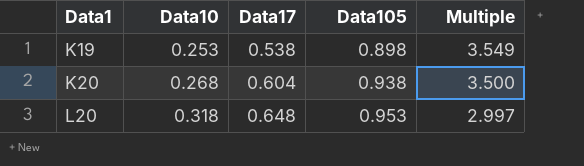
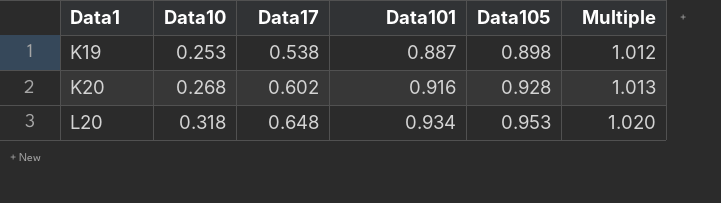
column Data101 | position: none -> 4
column Multiple | formula: [Data105] / [Data10] -> [Data105] / [Data101]
K20 | Data17: 0.604 -> 0.602
K20 | Data105: 0.938 -> 0.928

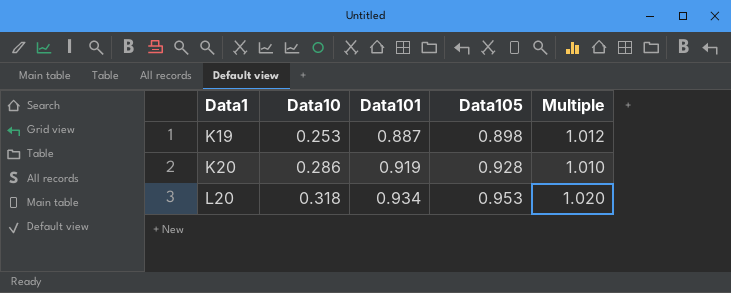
column Data17 | position: 3 -> none
K20 | Data10: 0.268 -> 0.286
K20 | Data101: 0.916 -> 0.919
K20 | Multiple: 1.013 -> 1.010

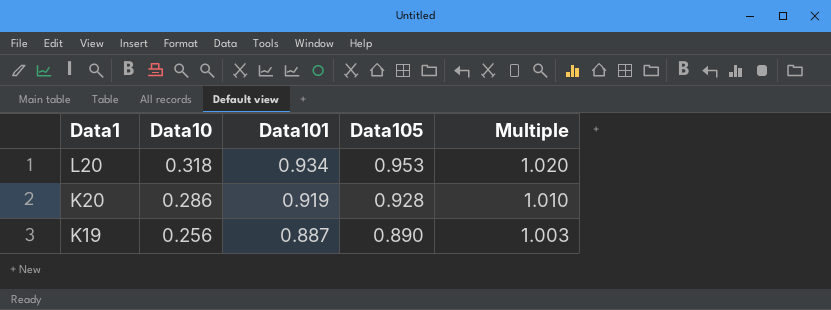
row order: Data1 ascending -> Data1 descending
K19 | Data10: 0.253 -> 0.256
K19 | Data105: 0.898 -> 0.890
K19 | Multiple: 1.012 -> 1.003

